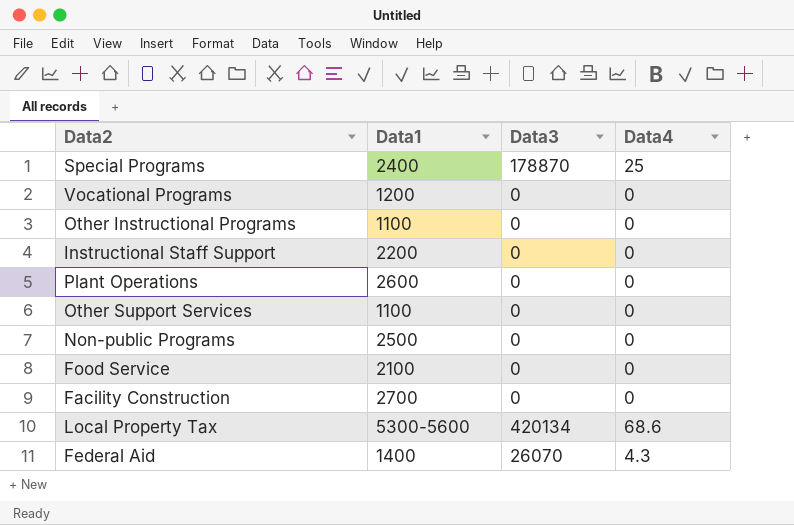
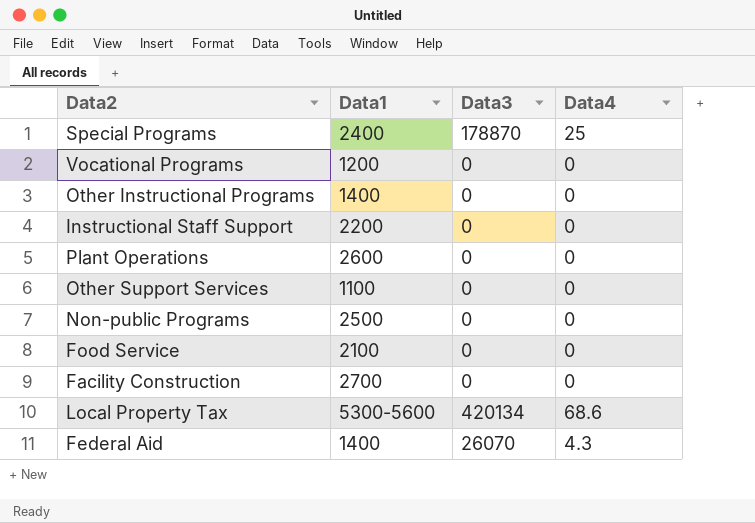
Other Instructional Programs | Data1: 1100 -> 1400

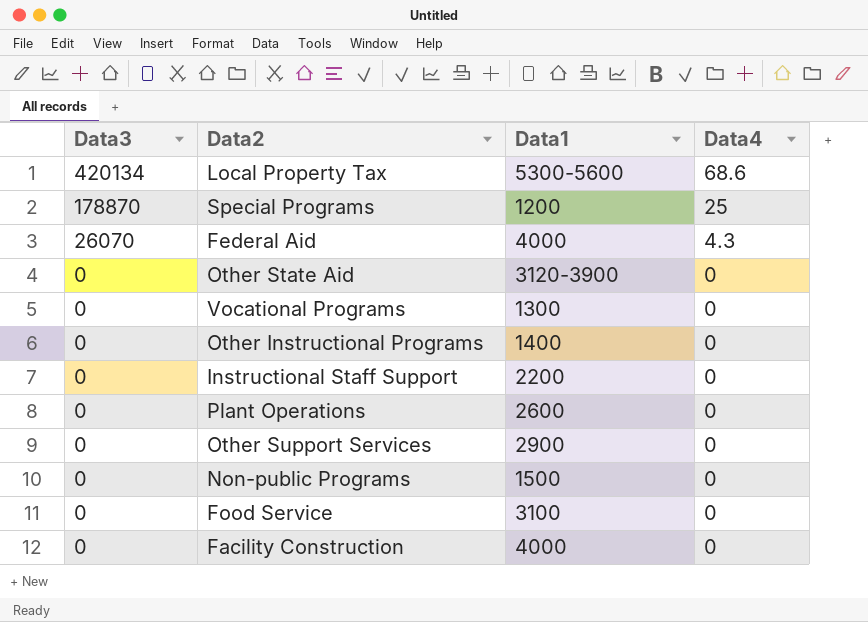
row order: none -> Data3 descending
column Data3 | position: 3 -> 1
Special Programs | Data1: 2400 -> 1200
Federal Aid | Data1: 1400 -> 4000
row Other State Aid: none -> 0 | 3120-3900 | 0
Vocational Programs | Data1: 1200 -> 1300
Other Support Services | Data1: 1100 -> 2900
Non-public Programs | Data1: 2500 -> 1500
Food Service | Data1: 2100 -> 3100
Facility Construction | Data1: 2700 -> 4000

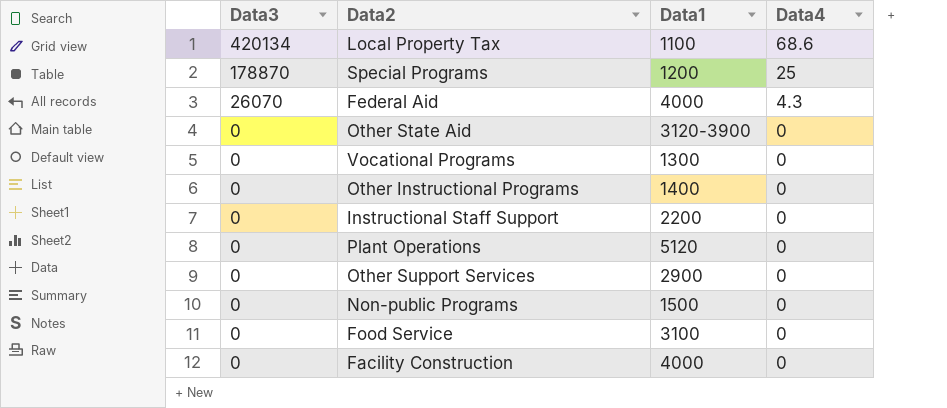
Local Property Tax | Data1: 5300-5600 -> 1100
Plant Operations | Data1: 2600 -> 5120

